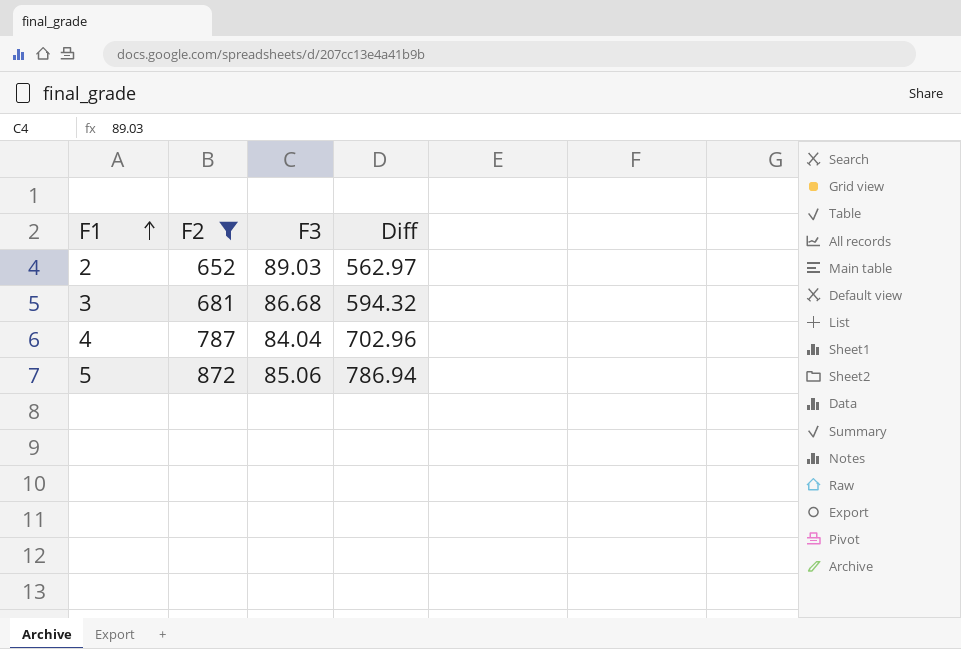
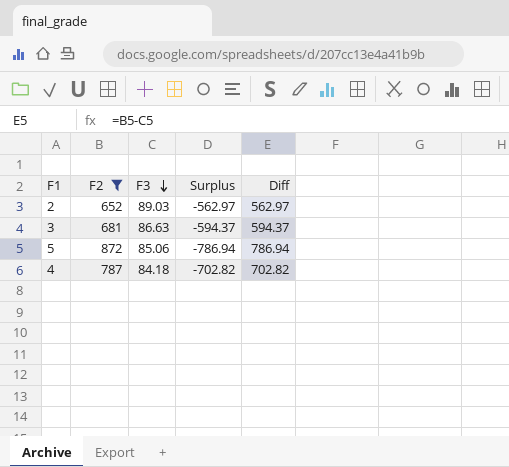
row order: F1 ascending -> F3 descending
column Surplus | formula: none -> [F3] - [F2]
3 | F3: 86.68 -> 86.63
3 | Diff: 594.32 -> 594.37
4 | F3: 84.04 -> 84.18
4 | Diff: 702.96 -> 702.82

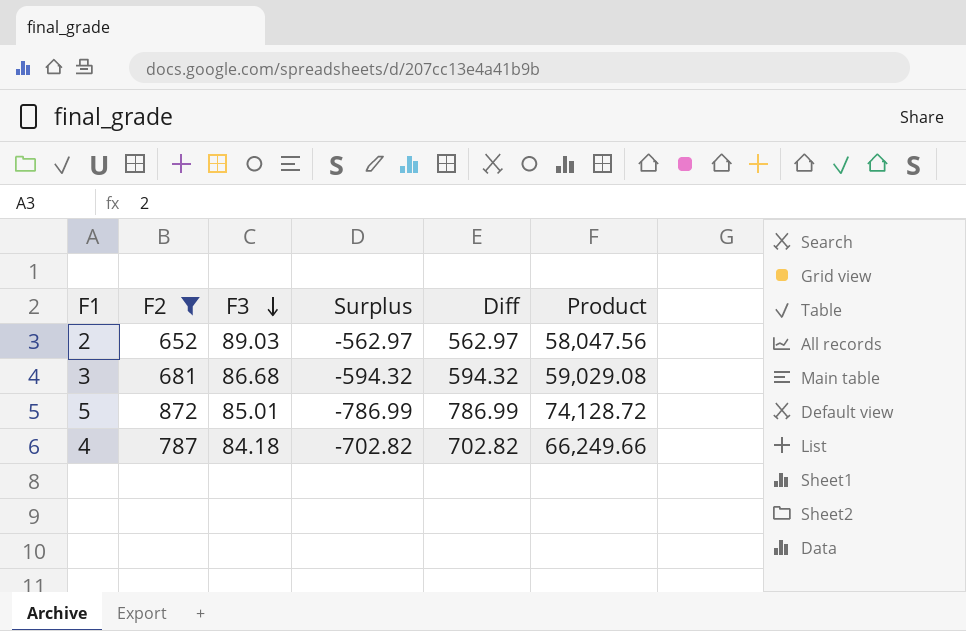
column Product | formula: none -> [F2] * [F3]
3 | F3: 86.63 -> 86.68
3 | Surplus: -594.37 -> -594.32
3 | Diff: 594.37 -> 594.32
5 | F3: 85.06 -> 85.01
5 | Surplus: -786.94 -> -786.99
5 | Diff: 786.94 -> 786.99

